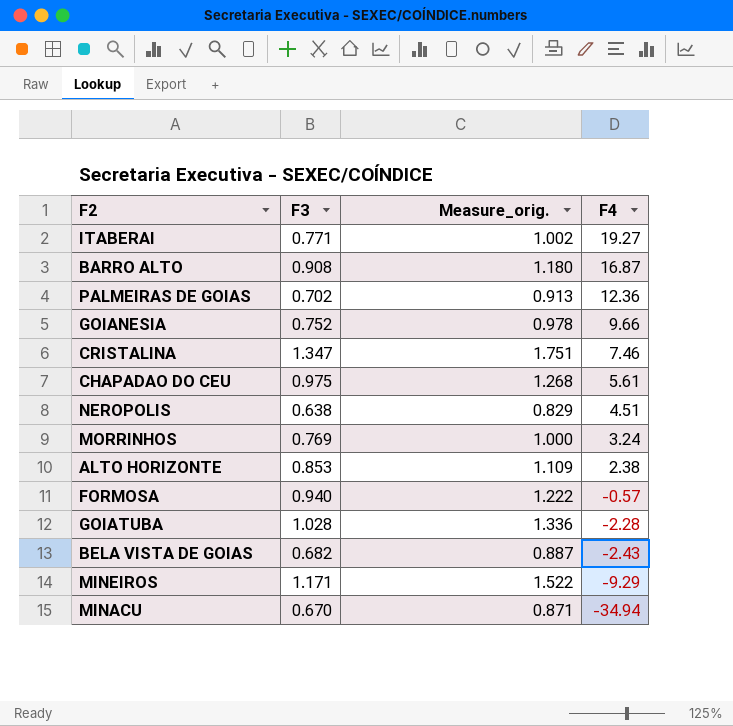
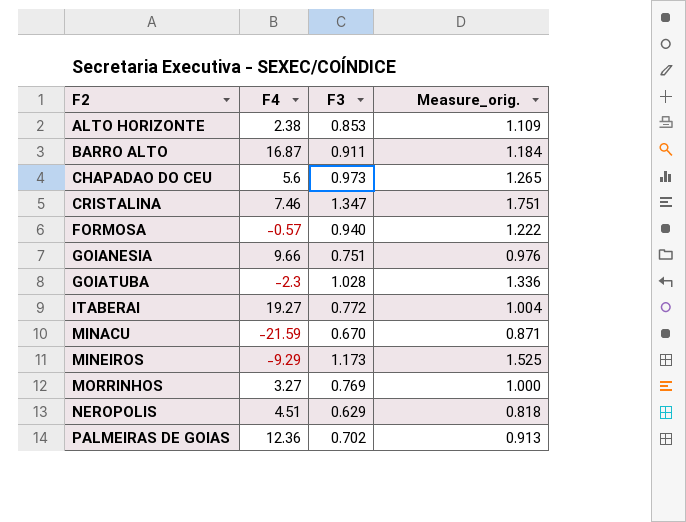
row order: F4 descending -> F2 ascending
column F4 | position: 4 -> 2
row BELA VISTA DE GOIAS: 0.682 | 0.887 | -2.43 -> none
BARRO ALTO | F3: 0.908 -> 0.911
BARRO ALTO | Measure_orig.: 1.180 -> 1.184
CHAPADAO DO CEU | F4: 5.61 -> 5.6
CHAPADAO DO CEU | F3: 0.975 -> 0.973
CHAPADAO DO CEU | Measure_orig.: 1.268 -> 1.265
GOIANESIA | F3: 0.752 -> 0.751
GOIANESIA | Measure_orig.: 0.978 -> 0.976
GOIATUBA | F4: -2.28 -> -2.3
ITABERAI | F3: 0.771 -> 0.772
ITABERAI | Measure_orig.: 1.002 -> 1.004
MINACU | F4: -34.94 -> -21.59
MINEIROS | F3: 1.171 -> 1.173
MINEIROS | Measure_orig.: 1.522 -> 1.525
MORRINHOS | F4: 3.24 -> 3.27
NEROPOLIS | F3: 0.638 -> 0.629
NEROPOLIS | Measure_orig.: 0.829 -> 0.818

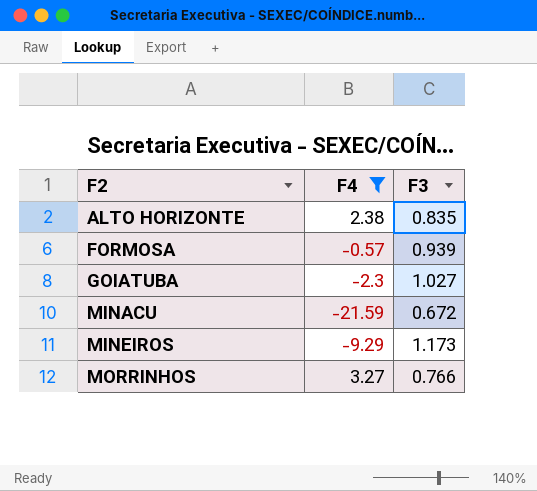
filter: none -> F4 <= 3.27
column Measure_orig. | formula: [F3] * 1.3 -> none
ALTO HORIZONTE | F3: 0.853 -> 0.835
FORMOSA | F3: 0.940 -> 0.939
GOIATUBA | F3: 1.028 -> 1.027
MINACU | F3: 0.670 -> 0.672
MORRINHOS | F3: 0.769 -> 0.766

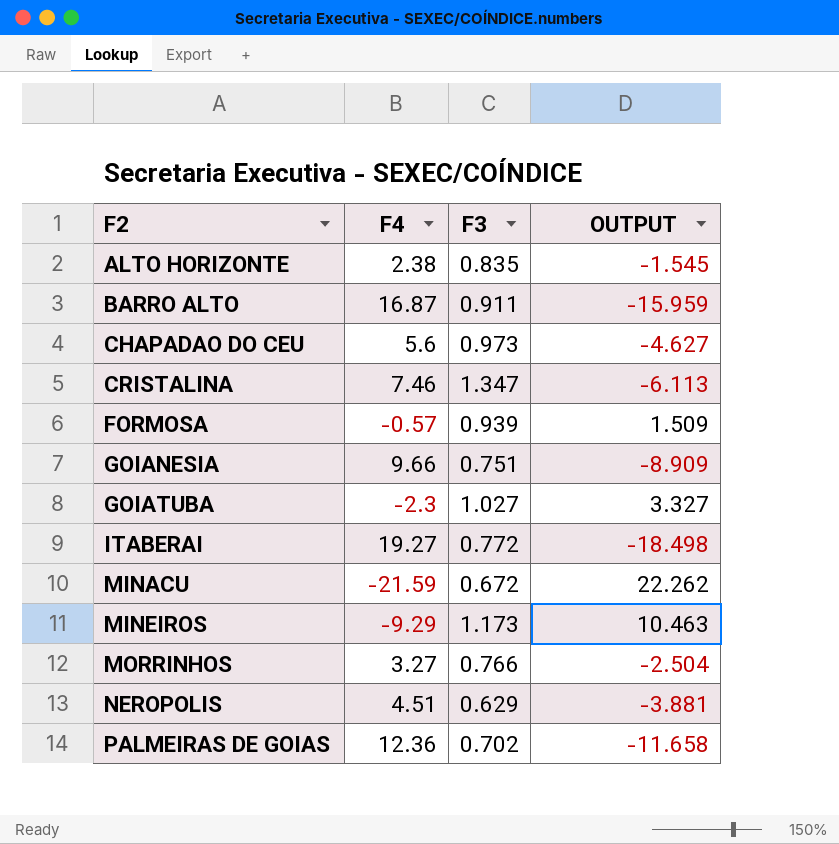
filter: F4 <= 3.27 -> none
column OUTPUT | formula: none -> [F3] - [F4]

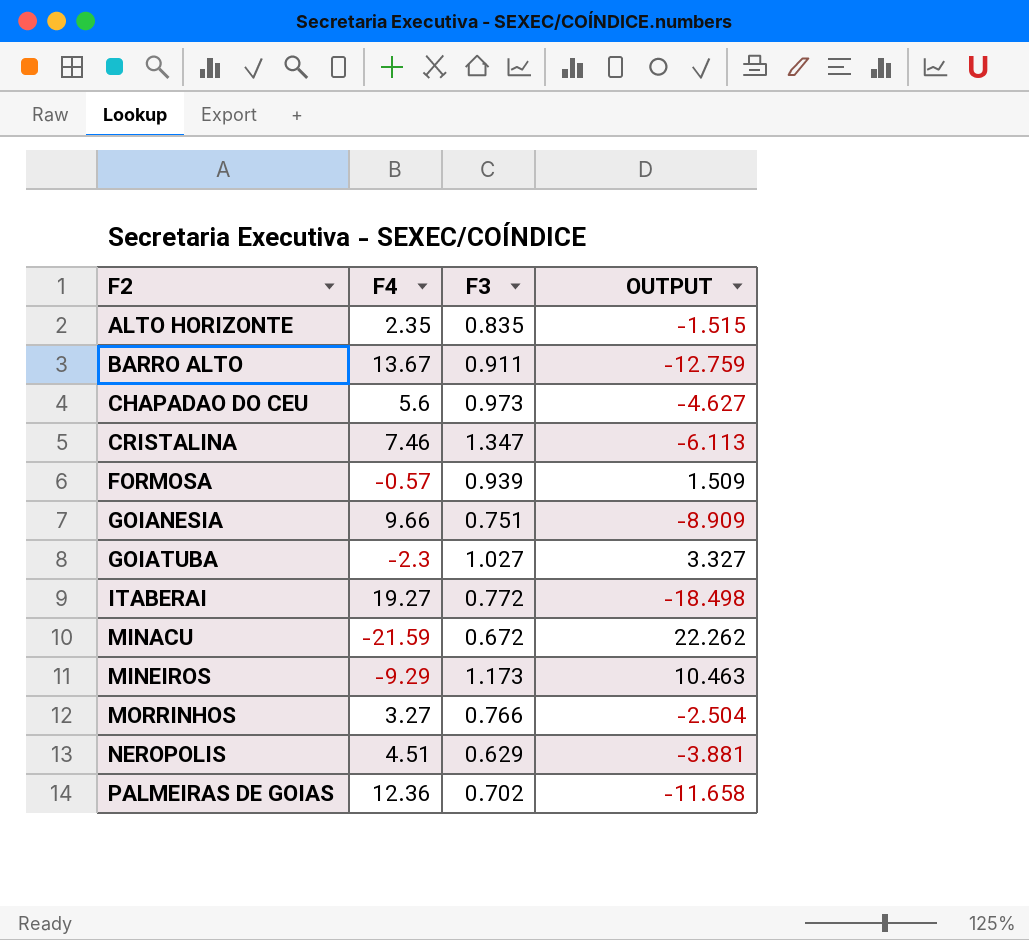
ALTO HORIZONTE | F4: 2.38 -> 2.35
ALTO HORIZONTE | OUTPUT: -1.545 -> -1.515
BARRO ALTO | F4: 16.87 -> 13.67
BARRO ALTO | OUTPUT: -15.959 -> -12.759

